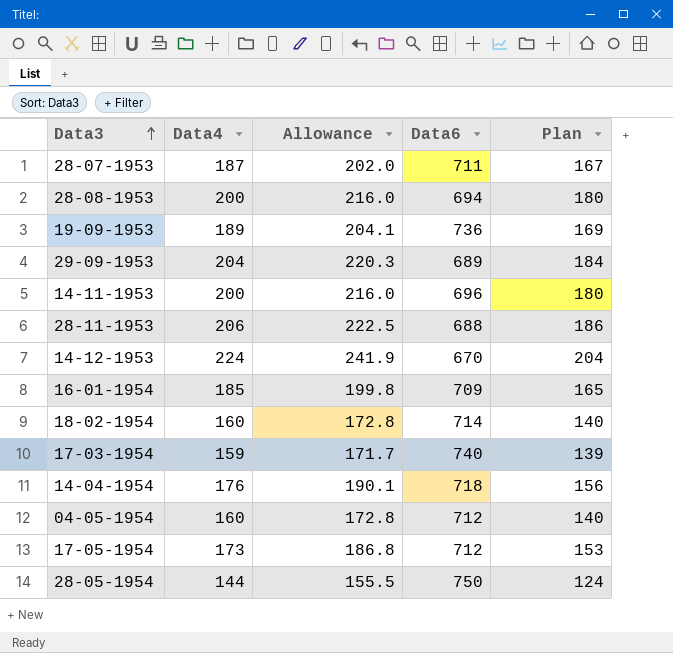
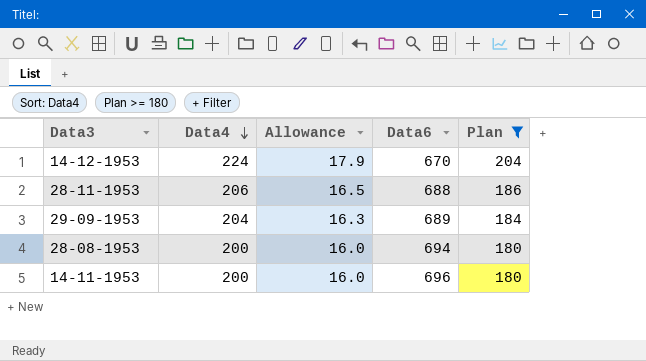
filter: none -> Plan >= 180
row order: Data3 ascending -> Data4 descending
column Allowance | formula: [Data4] * 1.08 -> [Data4] * 0.08

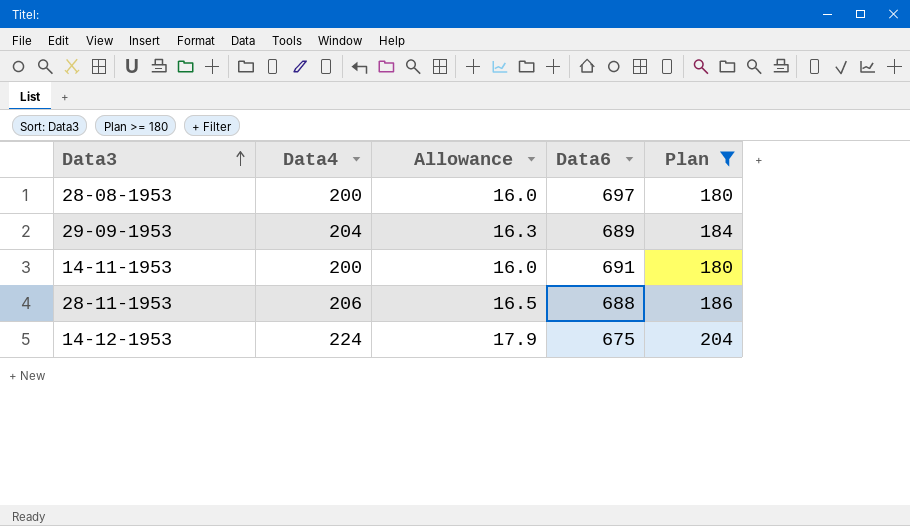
row order: Data4 descending -> Data3 ascending
28-08-1953 | Data6: 694 -> 697
14-11-1953 | Data6: 696 -> 691
14-12-1953 | Data6: 670 -> 675

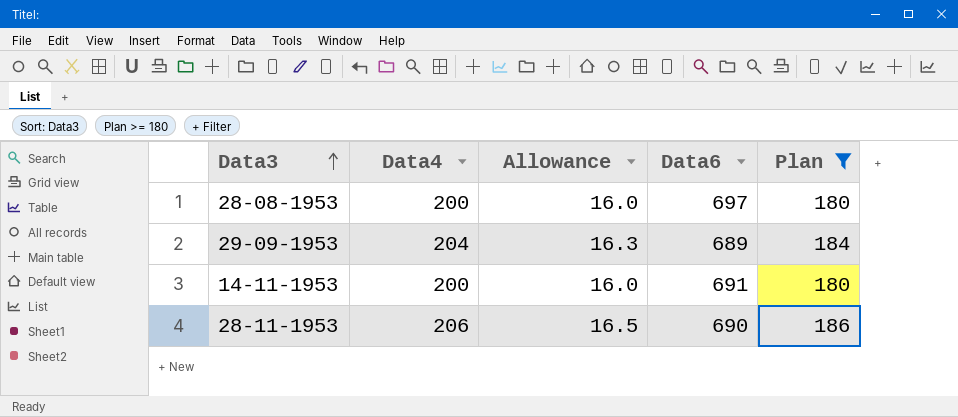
row 14-12-1953: 224 | 17.9 | 675 | 204 -> none
28-11-1953 | Data6: 688 -> 690

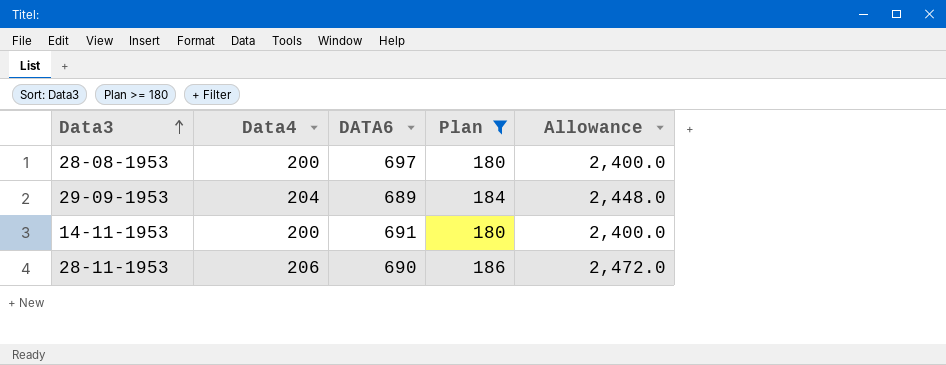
column name: Data6 -> DATA6
column Allowance | formula: [Data4] * 0.08 -> [Data4] * 12
column Allowance | position: 3 -> 5

